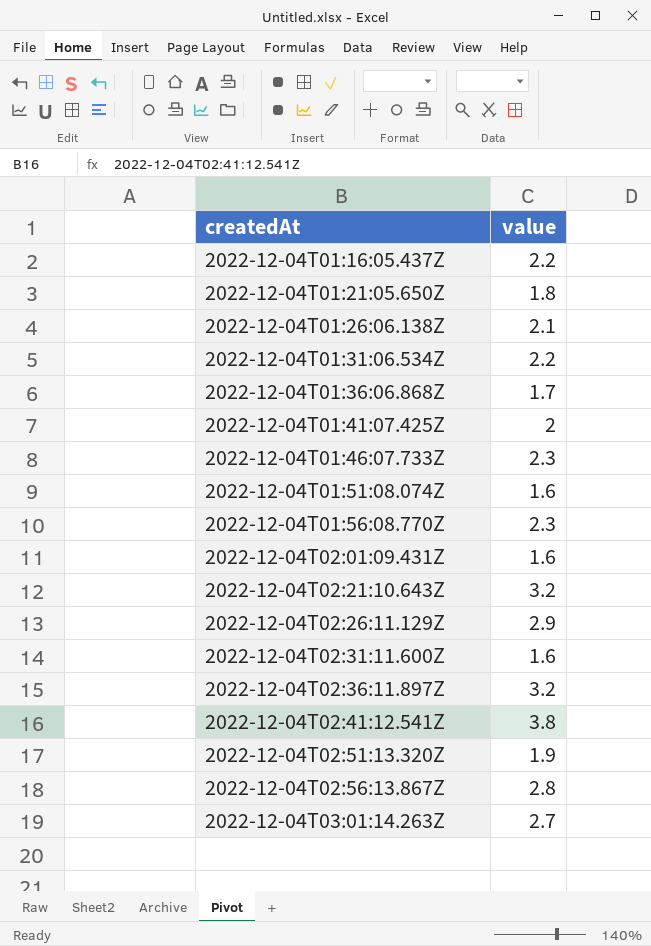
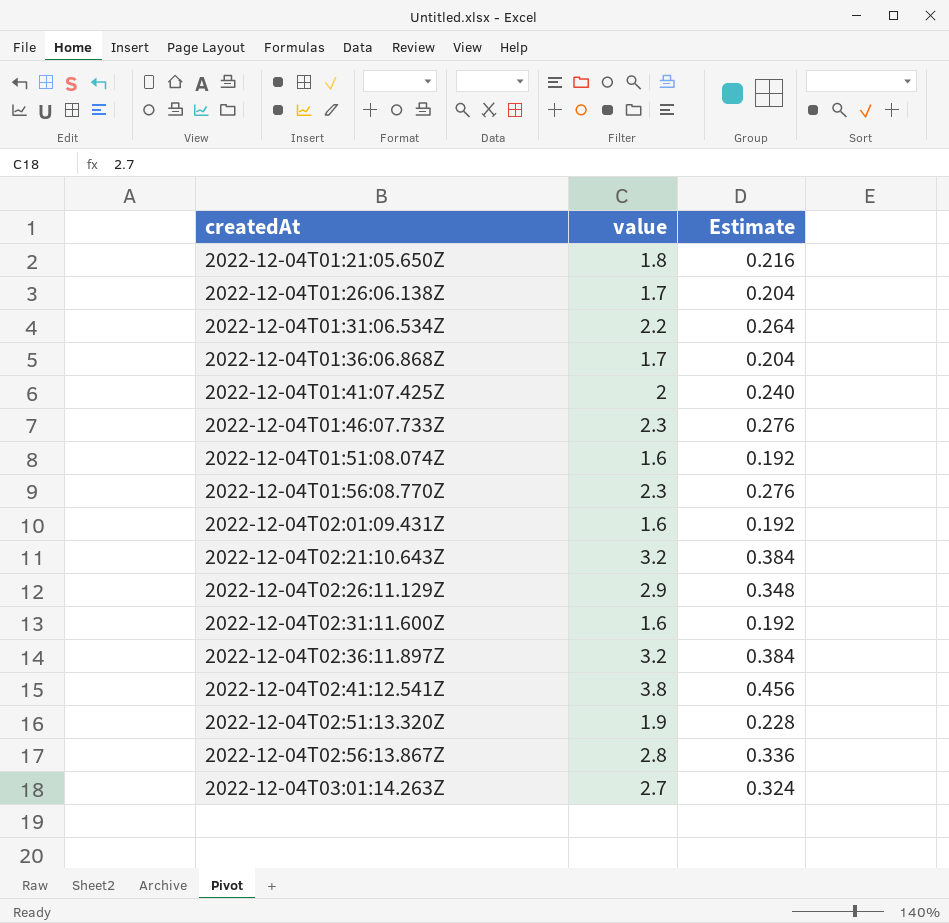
column Estimate | formula: none -> [value] * 0.12
row 2022-12-04T01:16:05.437Z: 2.2 -> none
2022-12-04T01:26:06.138Z | value: 2.1 -> 1.7

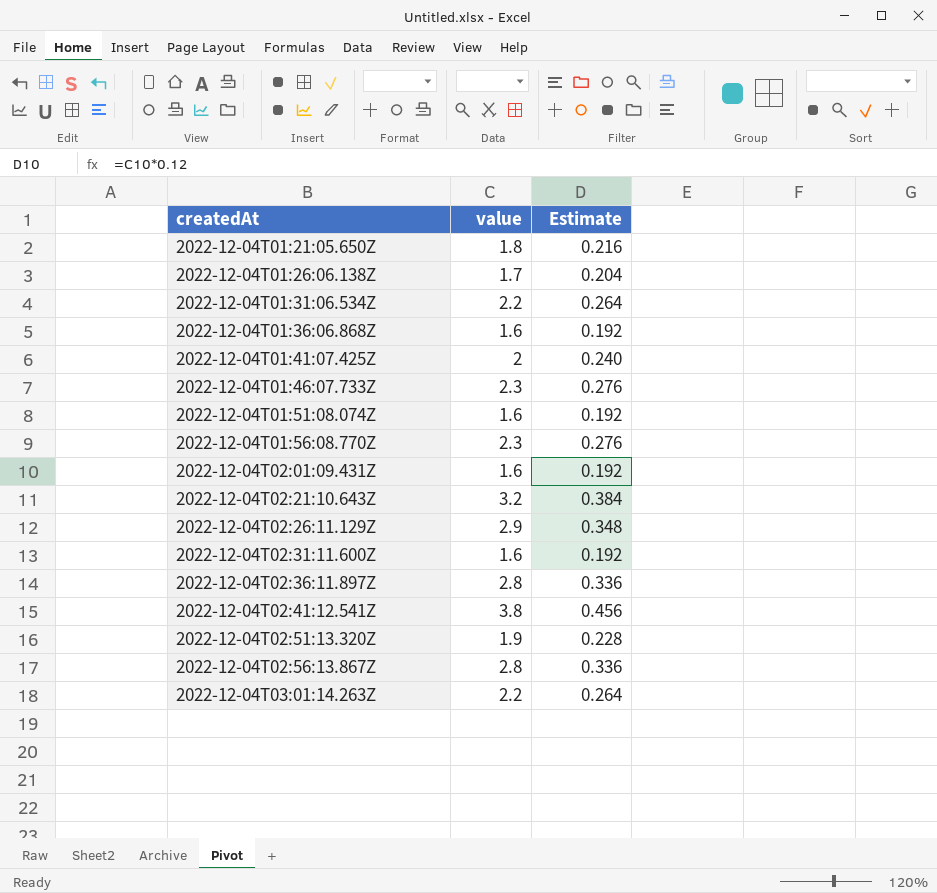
2022-12-04T01:36:06.868Z | value: 1.7 -> 1.6
2022-12-04T01:36:06.868Z | Estimate: 0.204 -> 0.192
2022-12-04T02:36:11.897Z | value: 3.2 -> 2.8
2022-12-04T02:36:11.897Z | Estimate: 0.384 -> 0.336
2022-12-04T03:01:14.263Z | value: 2.7 -> 2.2
2022-12-04T03:01:14.263Z | Estimate: 0.324 -> 0.264

